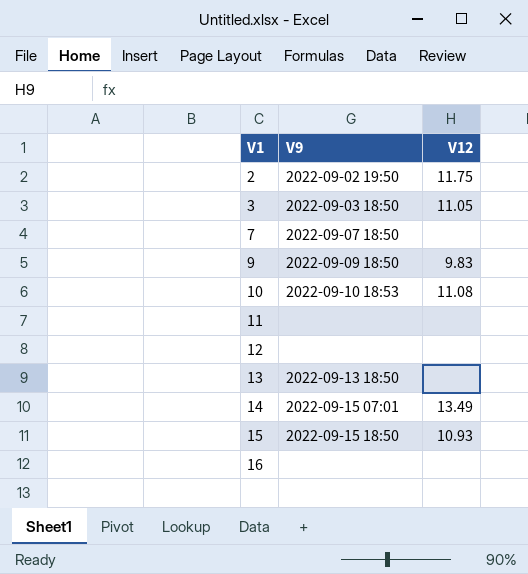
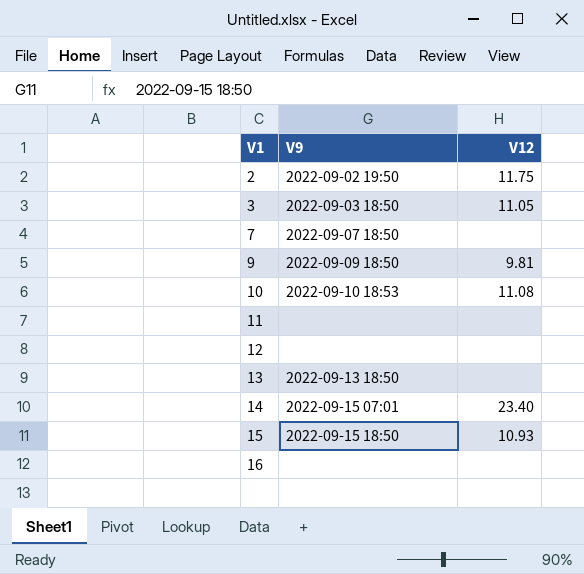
9 | V12: 9.83 -> 9.81
14 | V12: 13.49 -> 23.40

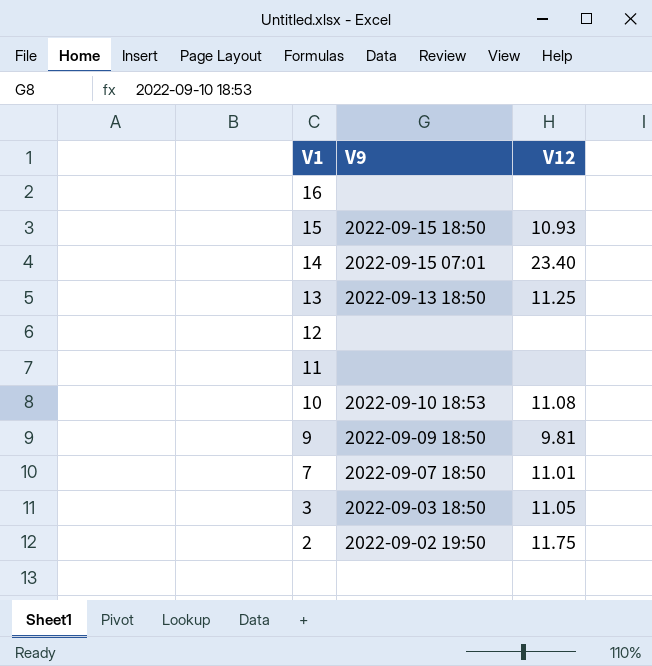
row order: V1 ascending -> V1 descending
13 | V12: none -> 11.25
7 | V12: none -> 11.01

